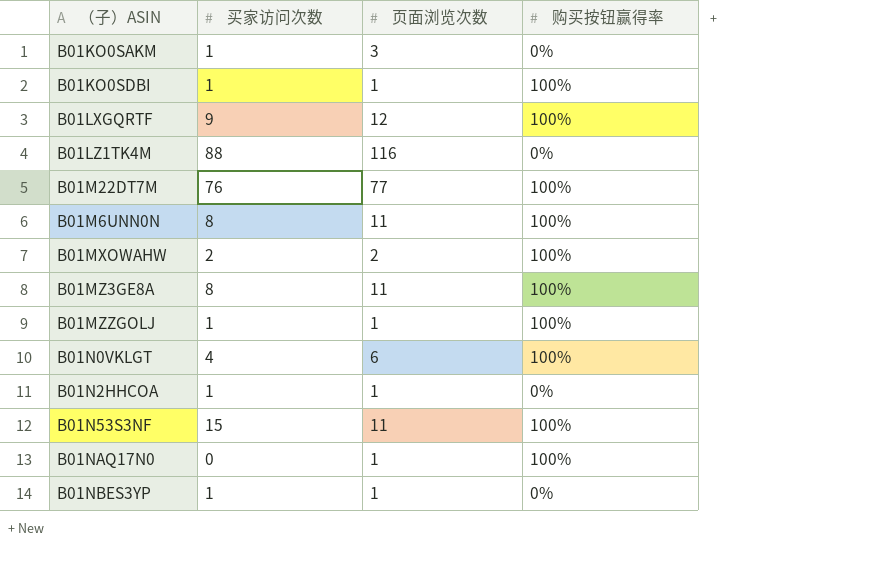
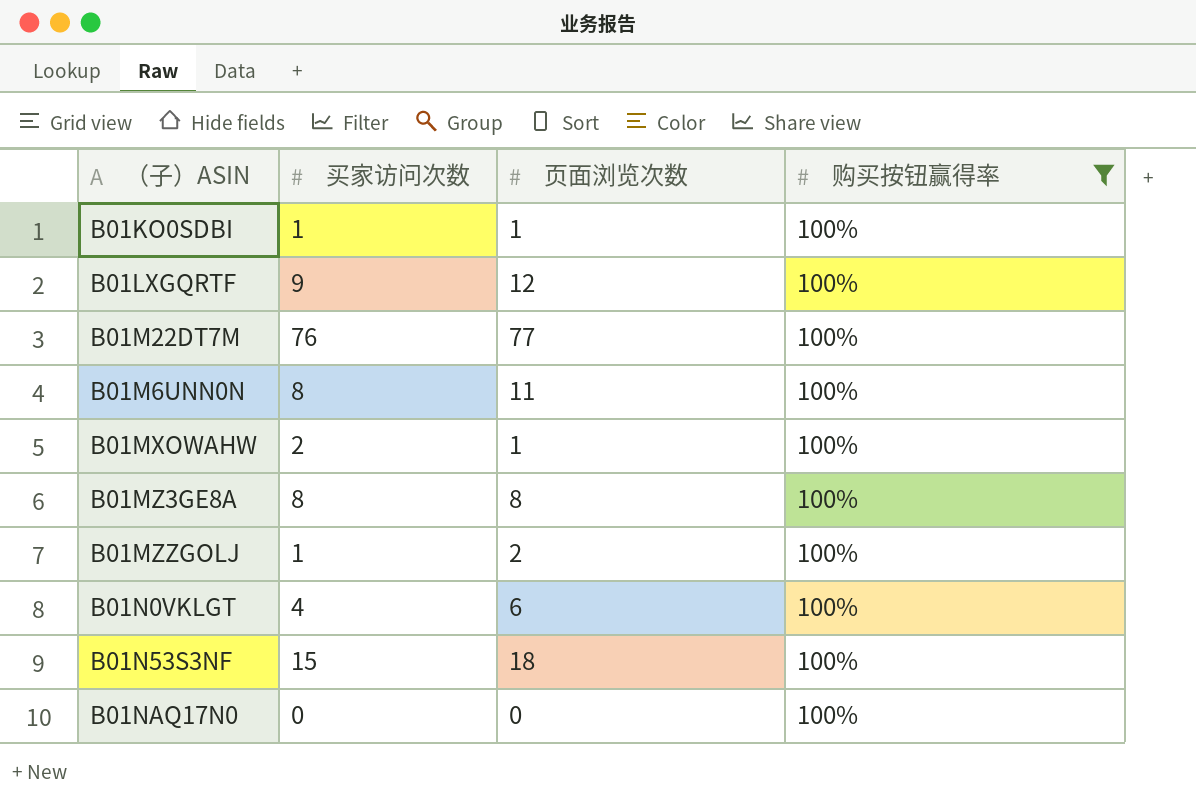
filter: none -> 购买按钮赢得率 = 100%
B01MXOWAHW | 页面浏览次数: 2 -> 1
B01MZ3GE8A | 页面浏览次数: 11 -> 8
B01MZZGOLJ | 页面浏览次数: 1 -> 2
B01N53S3NF | 页面浏览次数: 11 -> 18
B01NAQ17N0 | 页面浏览次数: 1 -> 0

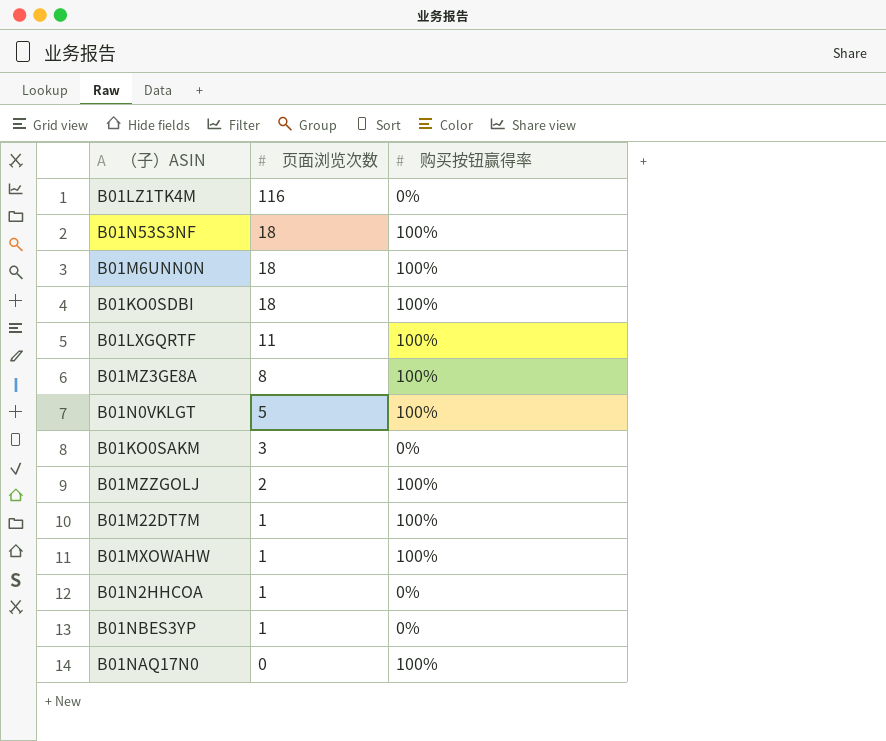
filter: 购买按钮赢得率 = 100% -> none
row order: none -> 页面浏览次数 descending
column 买家访问次数 | position: 2 -> none
B01M6UNN0N | 页面浏览次数: 11 -> 18
B01KO0SDBI | 页面浏览次数: 1 -> 18
B01LXGQRTF | 页面浏览次数: 12 -> 11
B01N0VKLGT | 页面浏览次数: 6 -> 5
B01M22DT7M | 页面浏览次数: 77 -> 1

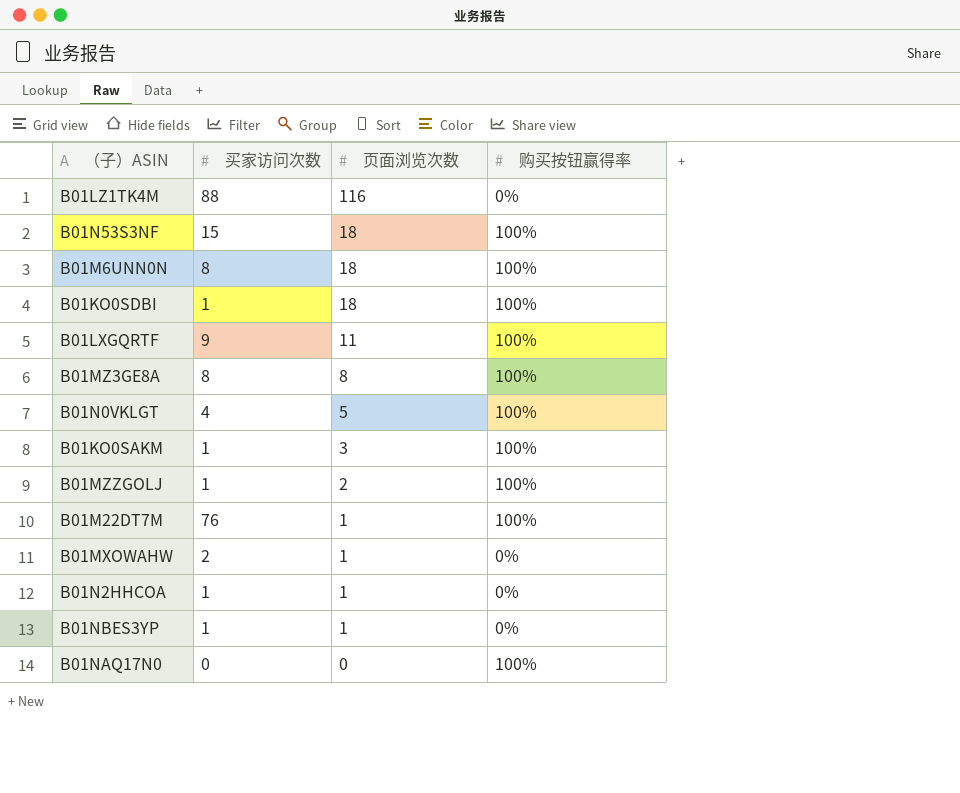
column 买家访问次数 | position: none -> 2
B01KO0SAKM | 购买按钮赢得率: 0% -> 100%
B01MXOWAHW | 购买按钮赢得率: 100% -> 0%

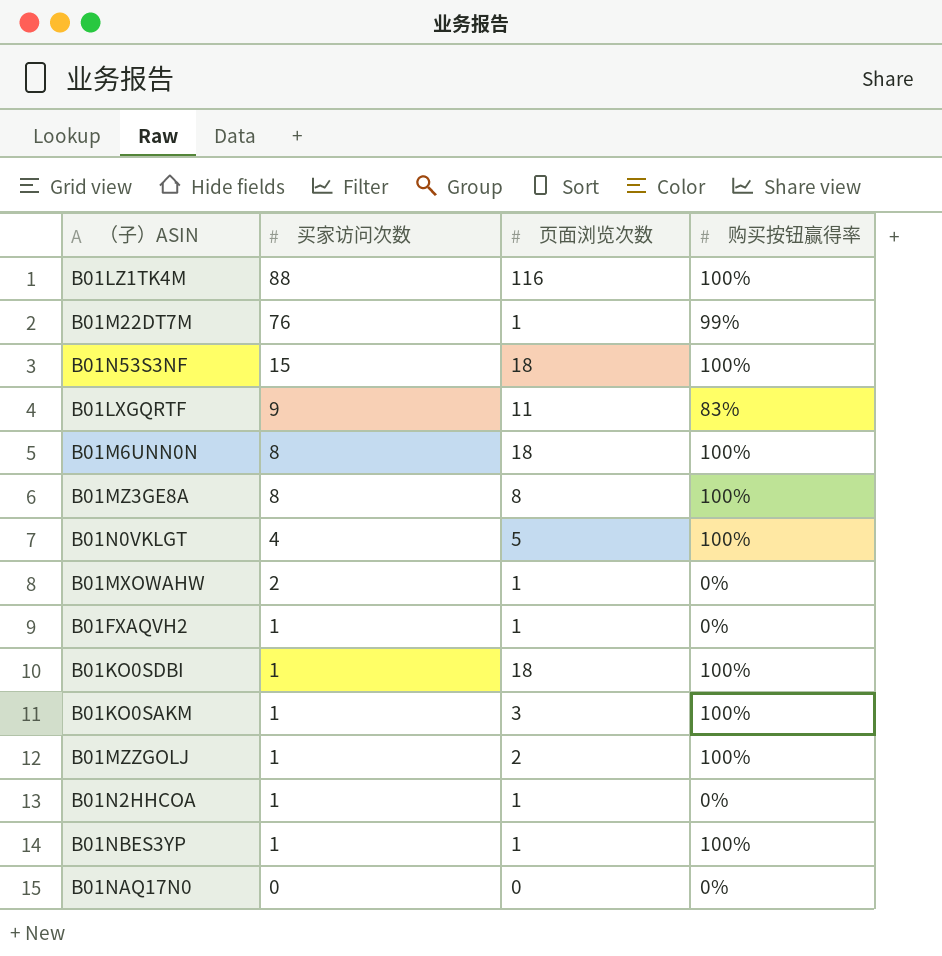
row order: 页面浏览次数 descending -> 买家访问次数 descending
B01LZ1TK4M | 购买按钮赢得率: 0% -> 100%
B01M22DT7M | 购买按钮赢得率: 100% -> 99%
B01LXGQRTF | 购买按钮赢得率: 100% -> 83%
row B01FXAQVH2: none -> 1 | 1 | 0%
B01NBES3YP | 购买按钮赢得率: 0% -> 100%
B01NAQ17N0 | 购买按钮赢得率: 100% -> 0%

